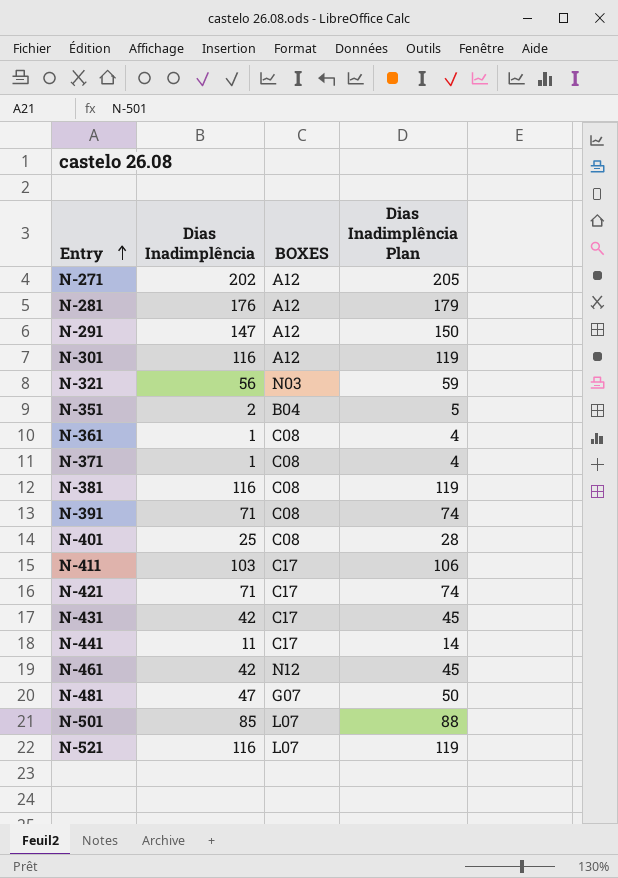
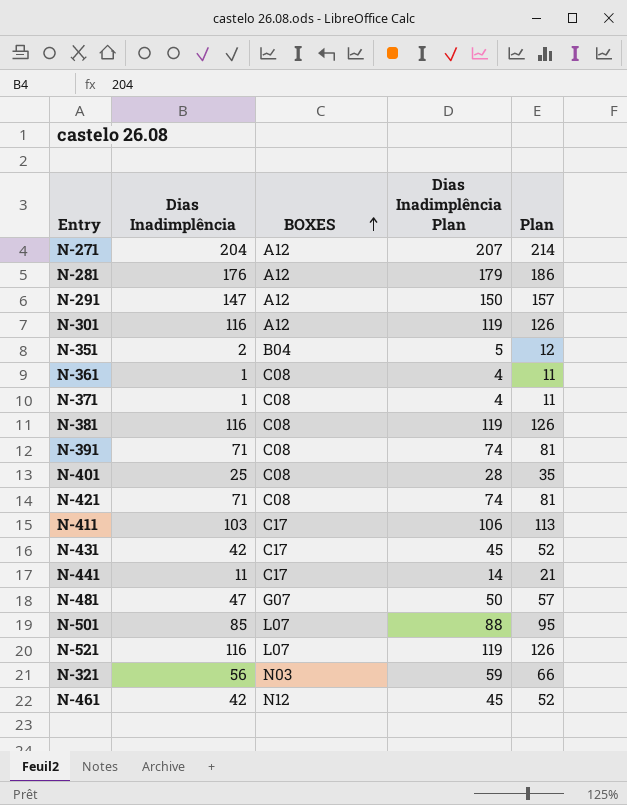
row order: Entry ascending -> BOXES ascending
column Plan | formula: none -> [Dias Inadimplência] + 10
N-271 | Dias Inadimplência: 202 -> 204
N-271 | Dias Inadimplência Plan: 205 -> 207
N-421 | BOXES: C17 -> C08

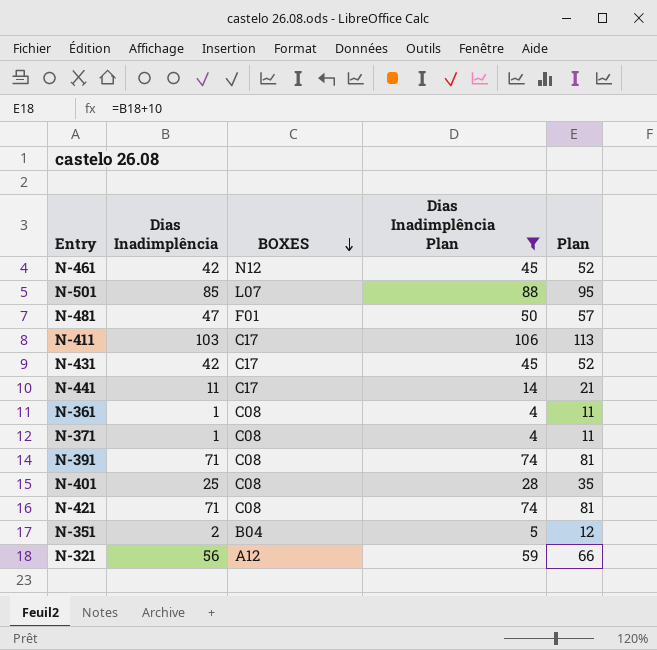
filter: none -> Dias Inadimplência Plan <= 106
row order: BOXES ascending -> BOXES descending
N-481 | BOXES: G07 -> F01
N-321 | BOXES: N03 -> A12

